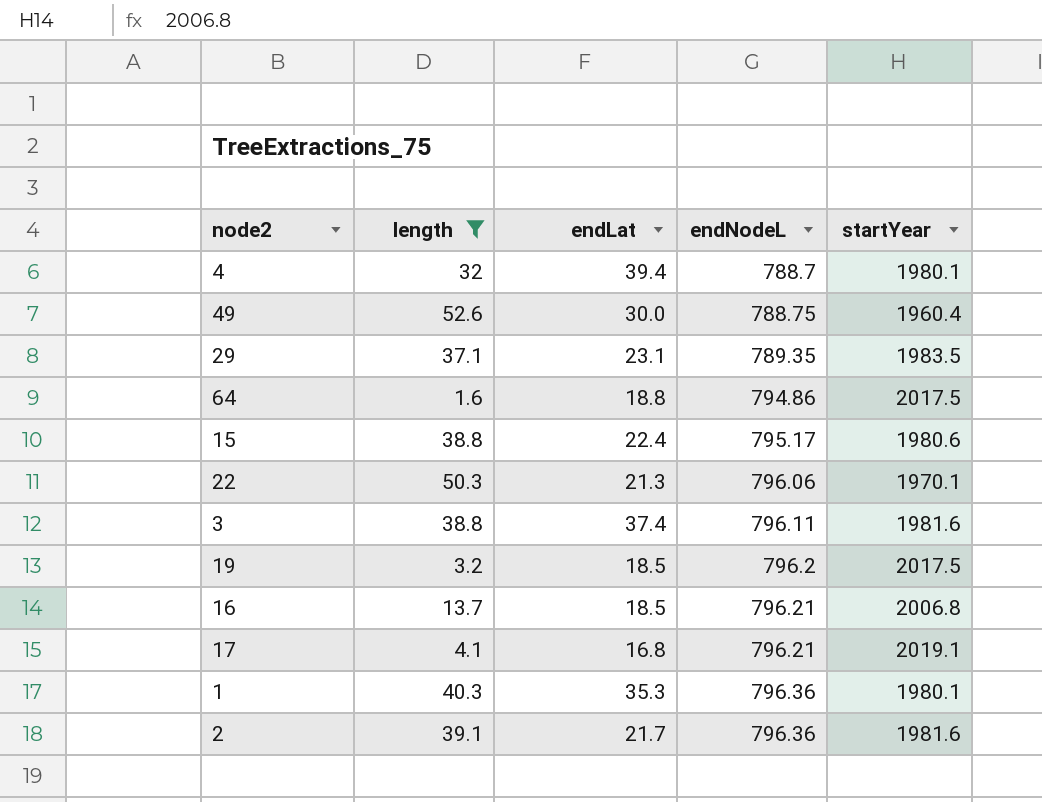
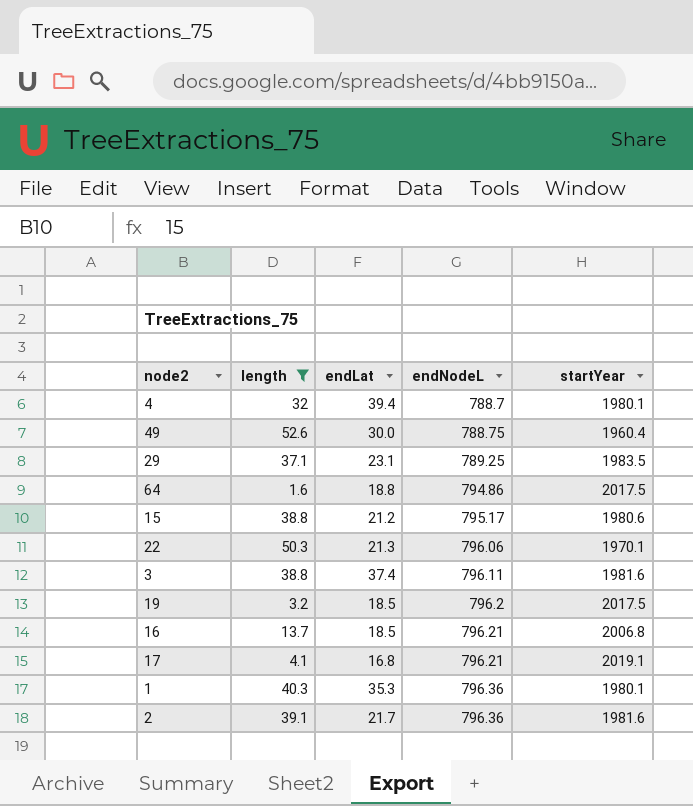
29 | endNodeL: 789.35 -> 789.25
15 | endLat: 22.4 -> 21.2

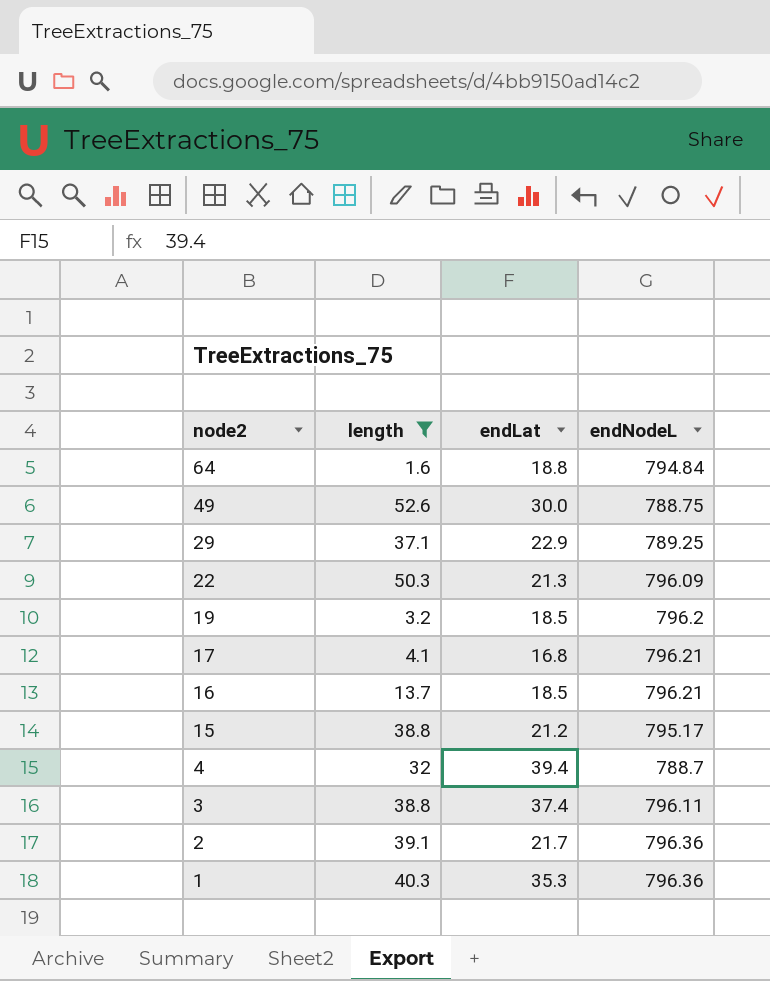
row order: endNodeL ascending -> node2 descending
column startYear | position: 5 -> none
64 | endNodeL: 794.86 -> 794.84
29 | endLat: 23.1 -> 22.9
22 | endNodeL: 796.06 -> 796.09

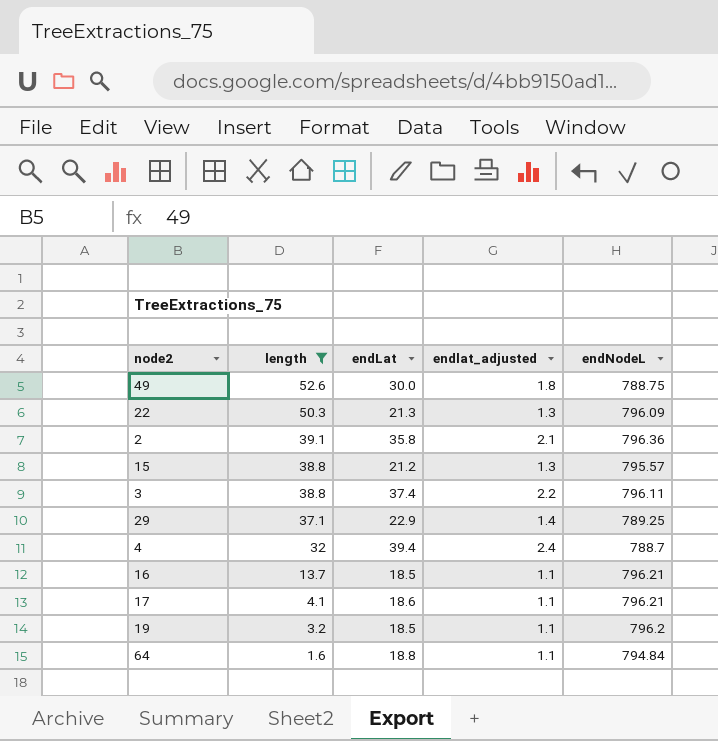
row order: node2 descending -> length descending
column endlat_adjusted | formula: none -> [endLat] * 0.06
row 1: 40.3 | 35.3 | 796.36 -> none
2 | endLat: 21.7 -> 35.8
15 | endNodeL: 795.17 -> 795.57
17 | endLat: 16.8 -> 18.6

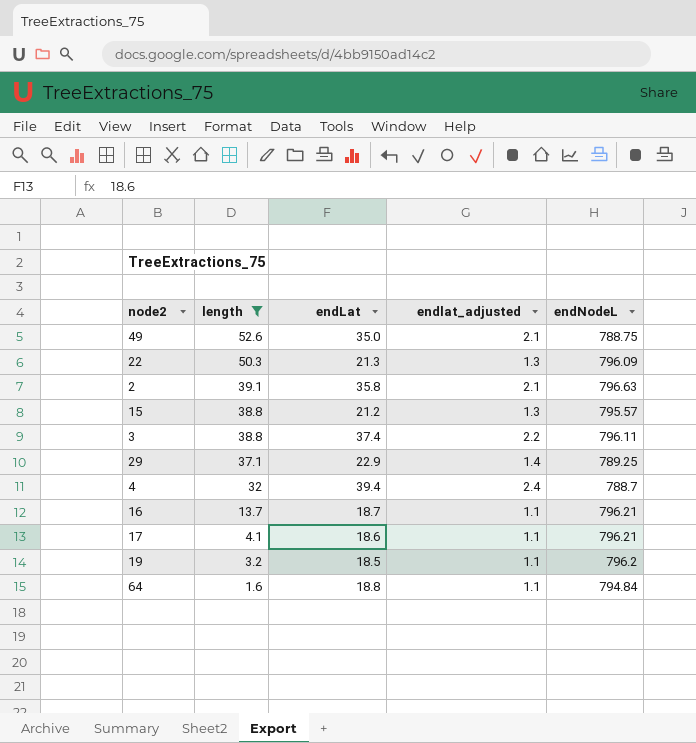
49 | endLat: 30.0 -> 35.0
49 | endlat_adjusted: 1.8 -> 2.1
2 | endNodeL: 796.36 -> 796.63
16 | endLat: 18.5 -> 18.7

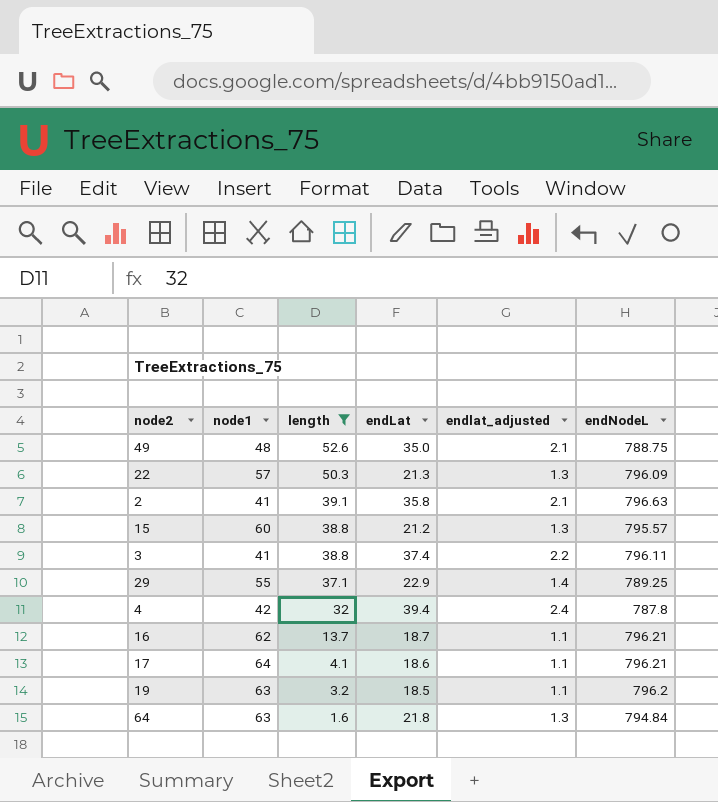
column node1 | position: none -> 2
4 | endNodeL: 788.7 -> 787.8
64 | endLat: 18.8 -> 21.8
64 | endlat_adjusted: 1.1 -> 1.3

